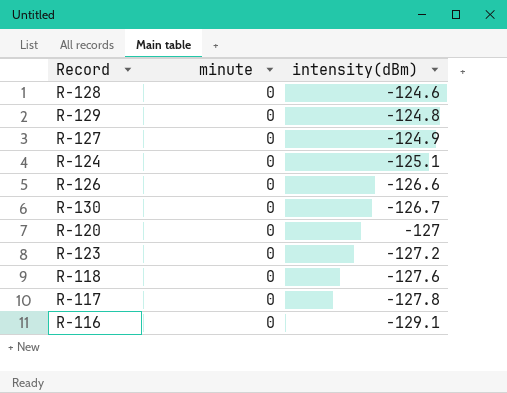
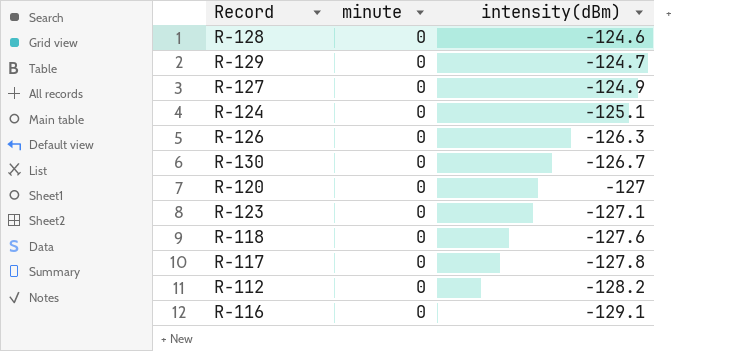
R-129 | intensity(dBm): -124.8 -> -124.7
R-126 | intensity(dBm): -126.6 -> -126.3
R-123 | intensity(dBm): -127.2 -> -127.1
row R-112: none -> 0 | -128.2

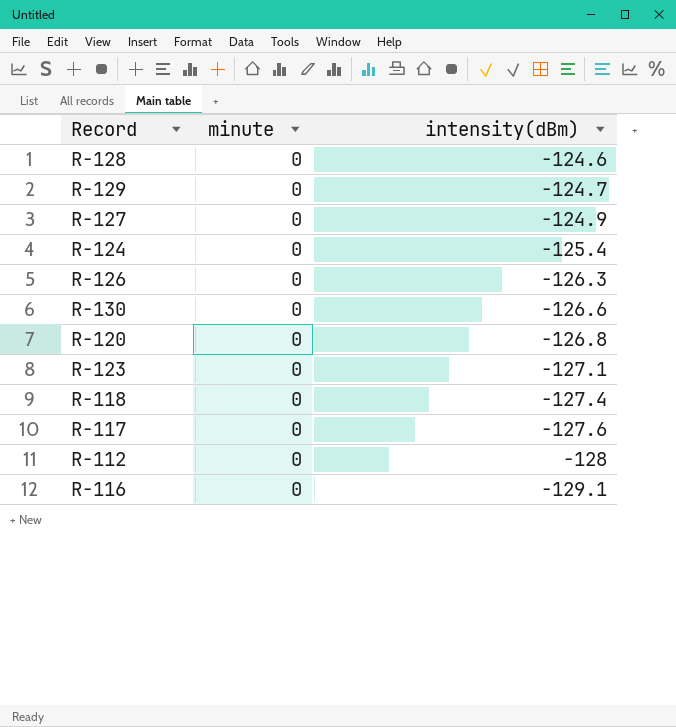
R-124 | intensity(dBm): -125.1 -> -125.4
R-130 | intensity(dBm): -126.7 -> -126.6
R-120 | intensity(dBm): -127 -> -126.8
R-118 | intensity(dBm): -127.6 -> -127.4
R-117 | intensity(dBm): -127.8 -> -127.6
R-112 | intensity(dBm): -128.2 -> -128

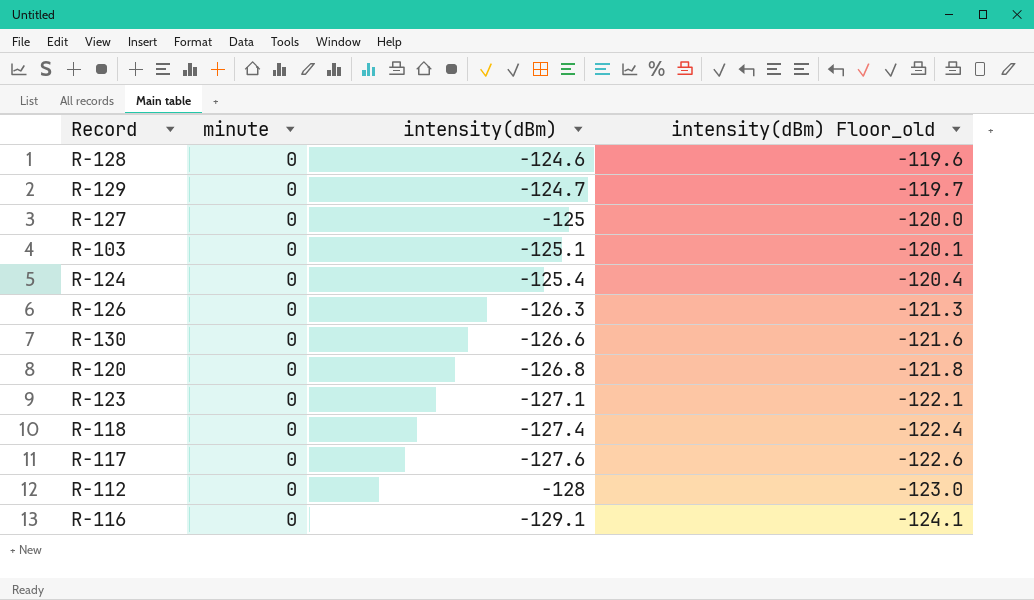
column intensity(dBm) Floor_old | formula: none -> [intensity(dBm)] + 5
R-127 | intensity(dBm): -124.9 -> -125
row R-103: none -> 0 | -125.1 | -120.1

